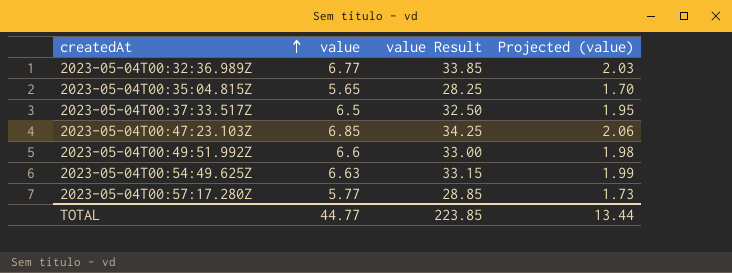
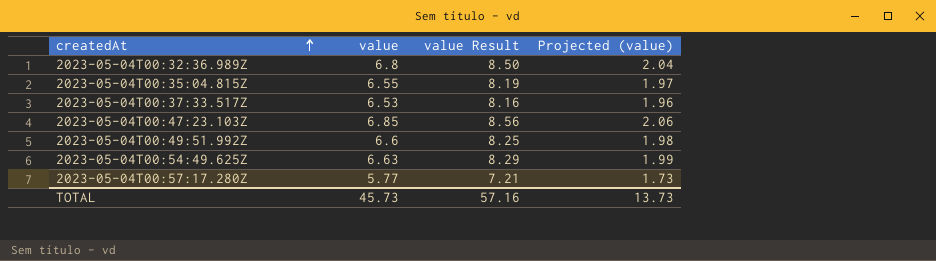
column value Result | formula: [value] * 5 -> [value] * 1.25
2023-05-04T00:32:36.989Z | value: 6.77 -> 6.8
2023-05-04T00:32:36.989Z | Projected (value): 2.03 -> 2.04
2023-05-04T00:35:04.815Z | value: 5.65 -> 6.55
2023-05-04T00:35:04.815Z | Projected (value): 1.70 -> 1.97
2023-05-04T00:37:33.517Z | value: 6.5 -> 6.53
2023-05-04T00:37:33.517Z | Projected (value): 1.95 -> 1.96
TOTAL | value: 44.77 -> 45.73
TOTAL | value Result: 223.85 -> 57.16
TOTAL | Projected (value): 13.44 -> 13.73

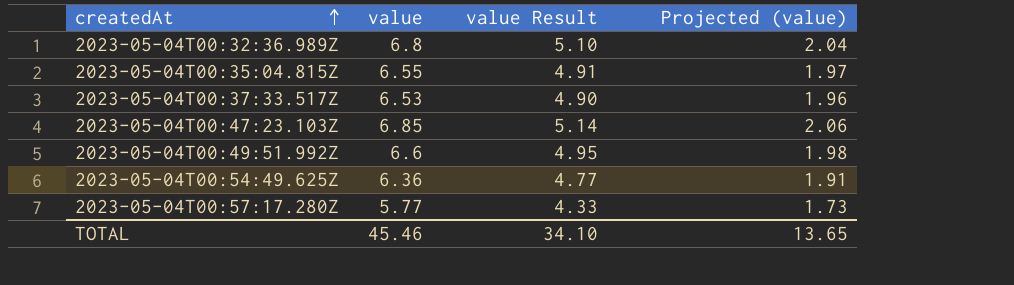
column value Result | formula: [value] * 1.25 -> [value] * 0.75
2023-05-04T00:54:49.625Z | value: 6.63 -> 6.36
2023-05-04T00:54:49.625Z | Projected (value): 1.99 -> 1.91
TOTAL | value: 45.73 -> 45.46
TOTAL | value Result: 57.16 -> 34.10
TOTAL | Projected (value): 13.73 -> 13.65

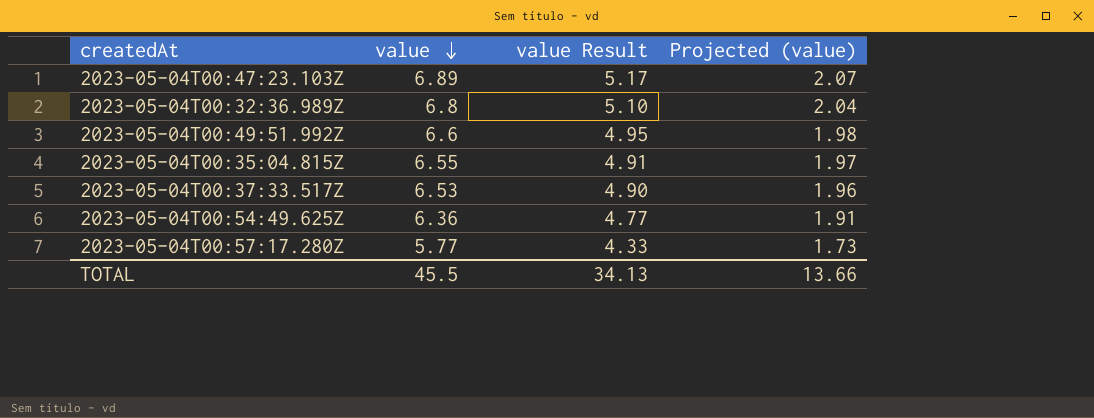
row order: createdAt ascending -> value descending
2023-05-04T00:47:23.103Z | value: 6.85 -> 6.89
2023-05-04T00:47:23.103Z | value Result: 5.14 -> 5.17
2023-05-04T00:47:23.103Z | Projected (value): 2.06 -> 2.07
TOTAL | value: 45.46 -> 45.5
TOTAL | value Result: 34.10 -> 34.13
TOTAL | Projected (value): 13.65 -> 13.66

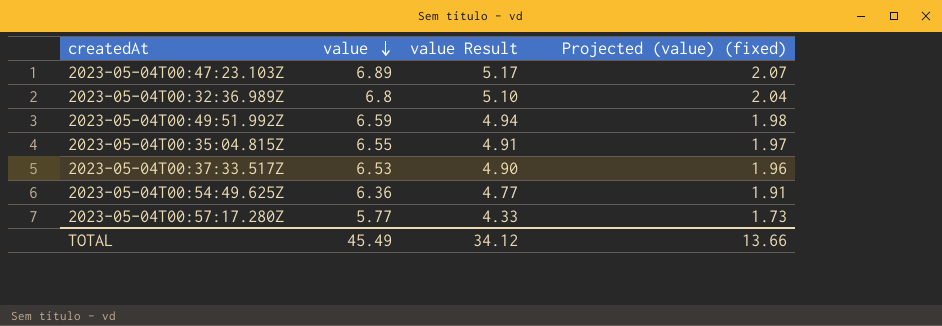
column name: Projected (value) -> Projected (value) (fixed)
2023-05-04T00:49:51.992Z | value: 6.6 -> 6.59
2023-05-04T00:49:51.992Z | value Result: 4.95 -> 4.94
TOTAL | value: 45.5 -> 45.49
TOTAL | value Result: 34.13 -> 34.12

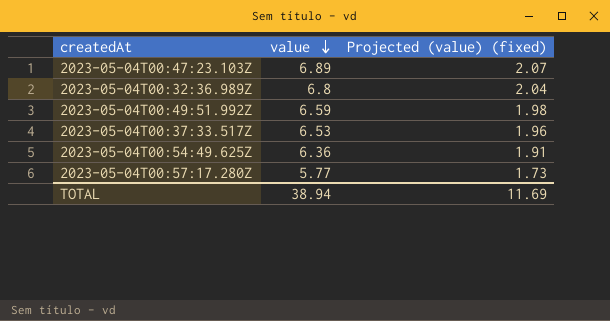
column value Result | formula: [value] * 0.75 -> none
row 2023-05-04T00:35:04.815Z: 6.55 | 4.91 | 1.97 -> none
TOTAL | value: 45.49 -> 38.94
TOTAL | Projected (value) (fixed): 13.66 -> 11.69

